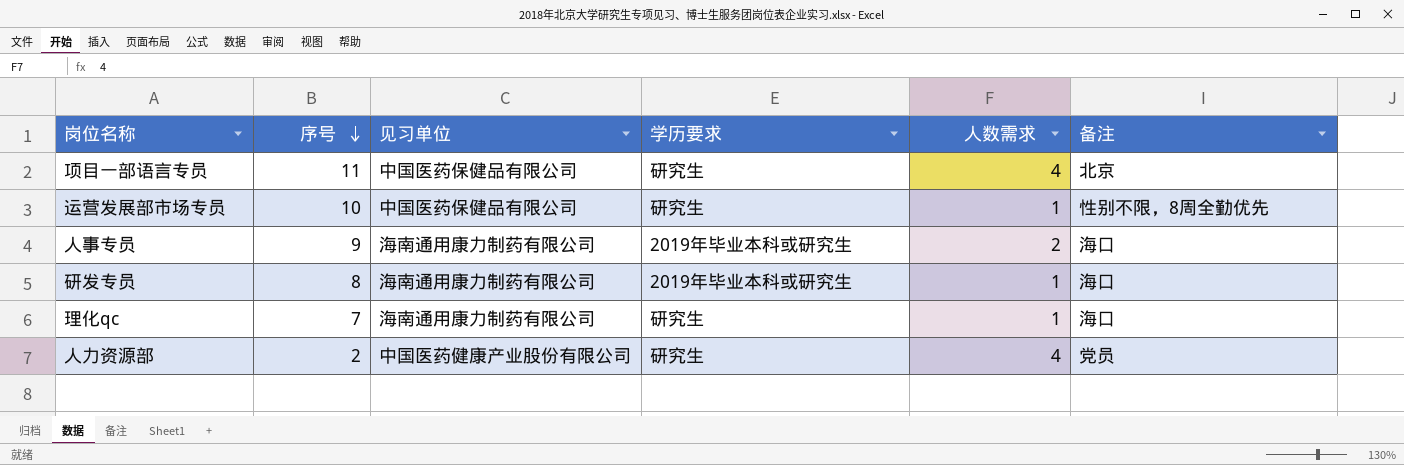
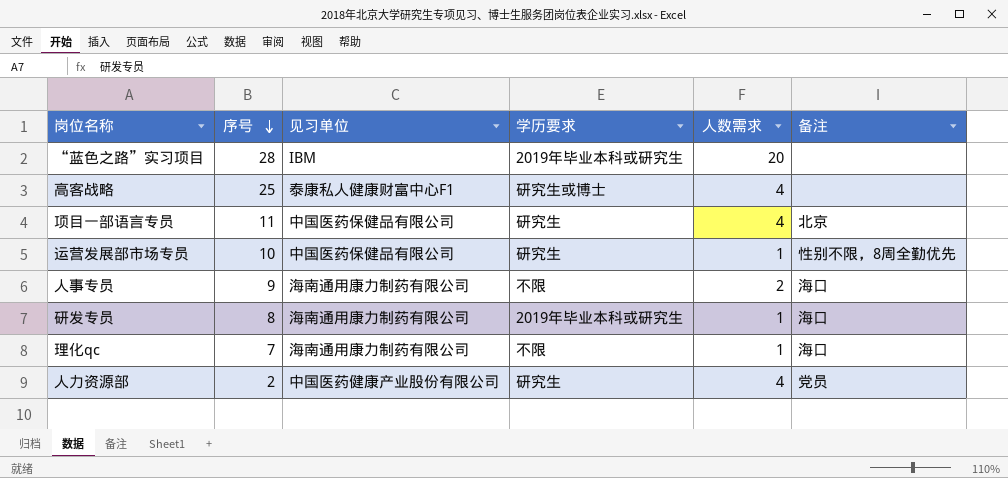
row “蓝色之路”实习项目: none -> 28 | IBM | 2019年毕业本科或研究生 | 20 | none
row 高客战略: none -> 25 | 泰康私人健康财富中心F1 | 研究生或博士 | 4 | none
人事专员 | 学历要求: 2019年毕业本科或研究生 -> 不限
理化qc | 学历要求: 研究生 -> 不限

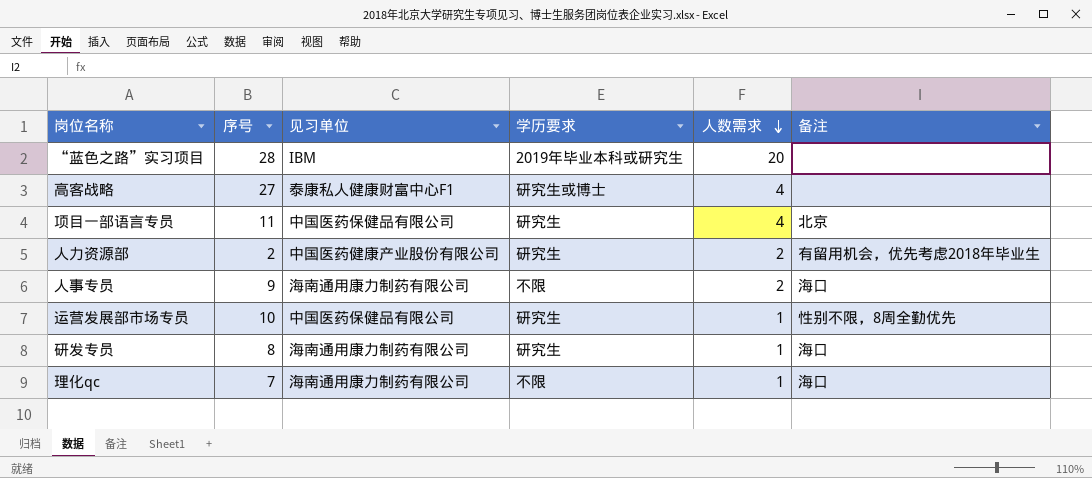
row order: 序号 descending -> 人数需求 descending
高客战略 | 序号: 25 -> 27
人力资源部 | 人数需求: 4 -> 2
人力资源部 | 备注: 党员 -> 有留用机会，优先考虑2018年毕业生
研发专员 | 学历要求: 2019年毕业本科或研究生 -> 研究生

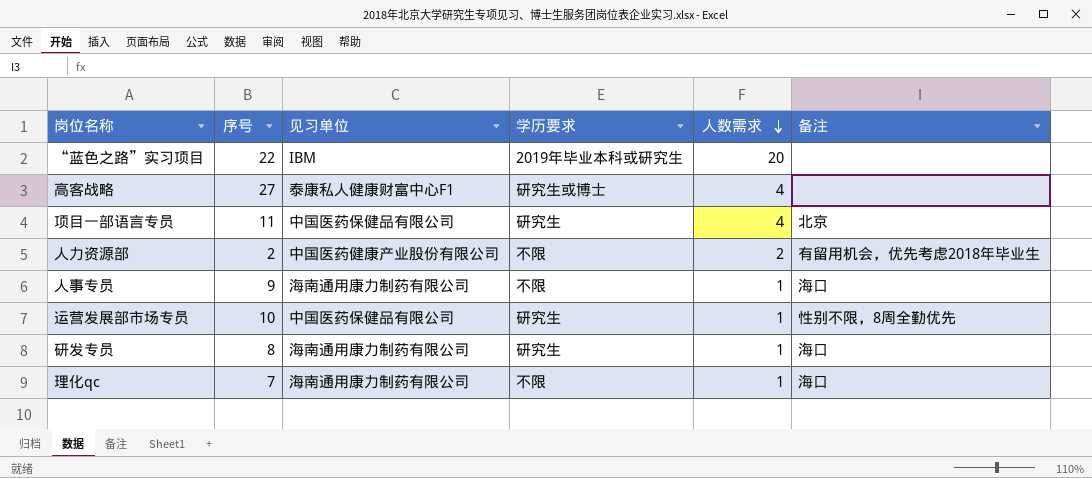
“蓝色之路”实习项目 | 序号: 28 -> 22
人力资源部 | 学历要求: 研究生 -> 不限
人事专员 | 人数需求: 2 -> 1

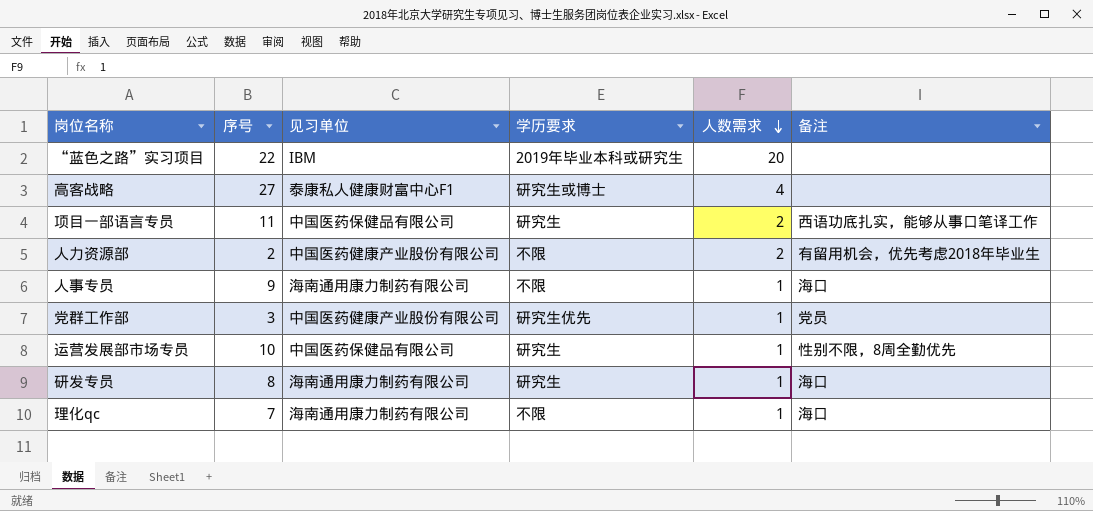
项目一部语言专员 | 人数需求: 4 -> 2
项目一部语言专员 | 备注: 北京 -> 西语功底扎实，能够从事口笔译工作
row 党群工作部: none -> 3 | 中国医药健康产业股份有限公司 | 研究生优先 | 1 | 党员

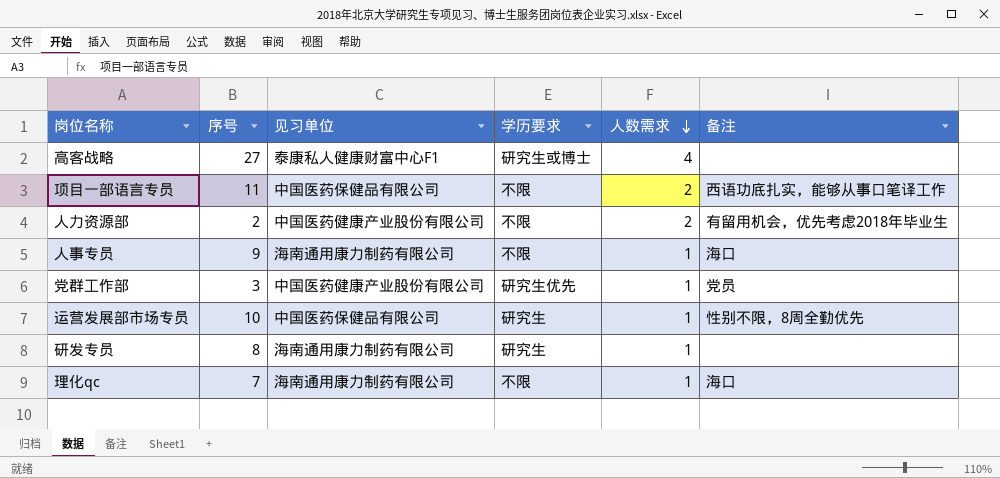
row “蓝色之路”实习项目: 22 | IBM | 2019年毕业本科或研究生 | 20 | none -> none
项目一部语言专员 | 学历要求: 研究生 -> 不限
研发专员 | 备注: 海口 -> none

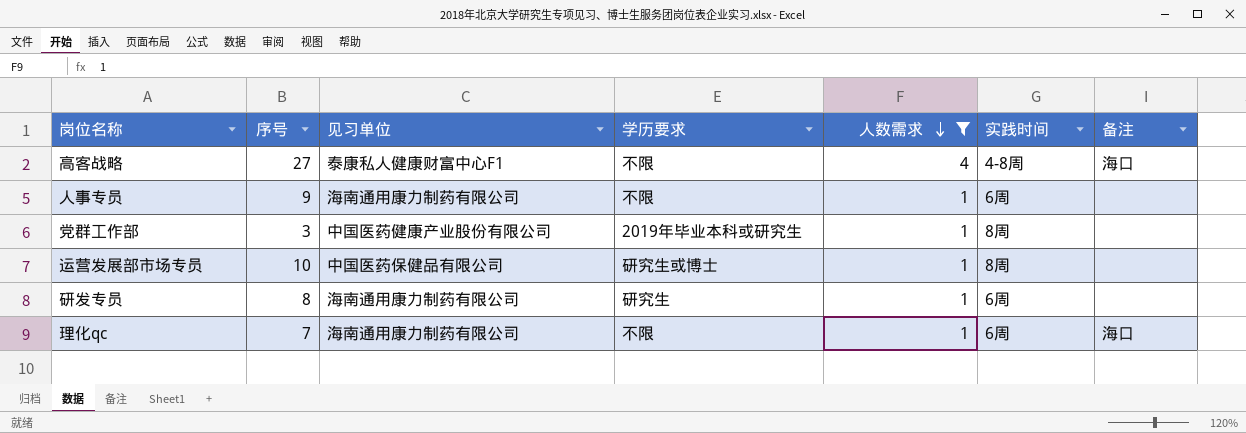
filter: none -> 人数需求 != 2
column 实践时间 | position: none -> 6
高客战略 | 学历要求: 研究生或博士 -> 不限
高客战略 | 备注: none -> 海口
人事专员 | 备注: 海口 -> none
党群工作部 | 学历要求: 研究生优先 -> 2019年毕业本科或研究生
党群工作部 | 备注: 党员 -> none
运营发展部市场专员 | 学历要求: 研究生 -> 研究生或博士
运营发展部市场专员 | 备注: 性别不限，8周全勤优先 -> none

